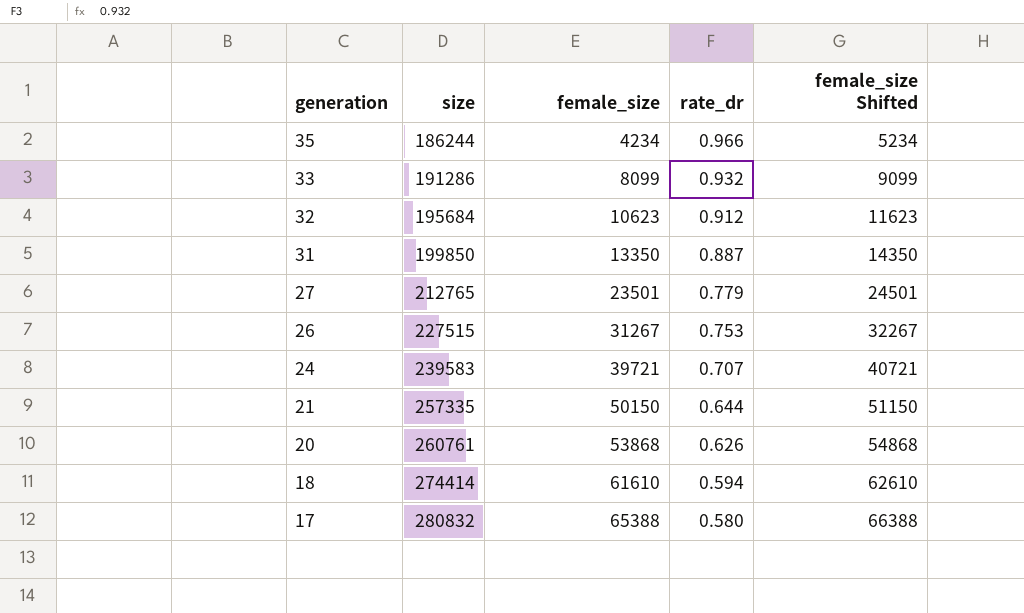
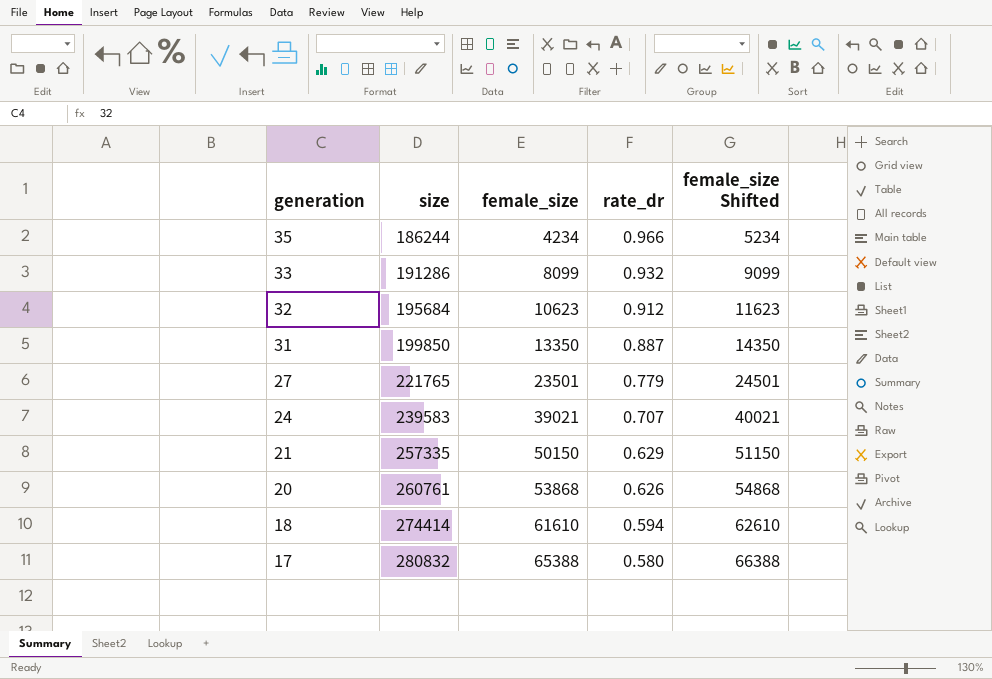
row 26: 227515 | 31267 | 0.753 | 32267 -> none
27 | size: 212765 -> 221765
24 | female_size: 39721 -> 39021
24 | female_size Shifted: 40721 -> 40021
21 | rate_dr: 0.644 -> 0.629

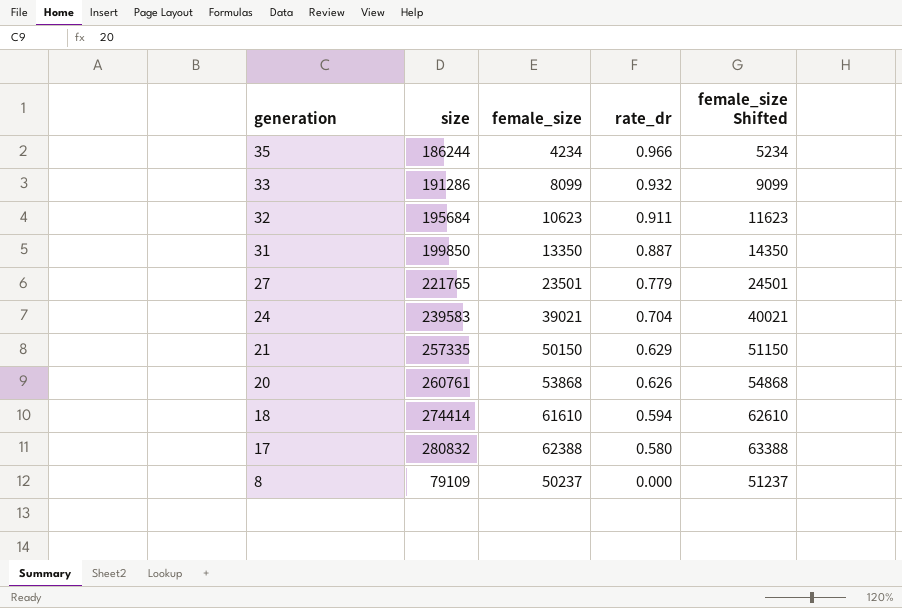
32 | rate_dr: 0.912 -> 0.911
24 | rate_dr: 0.707 -> 0.704
17 | female_size: 65388 -> 62388
17 | female_size Shifted: 66388 -> 63388
row 8: none -> 79109 | 50237 | 0.000 | 51237

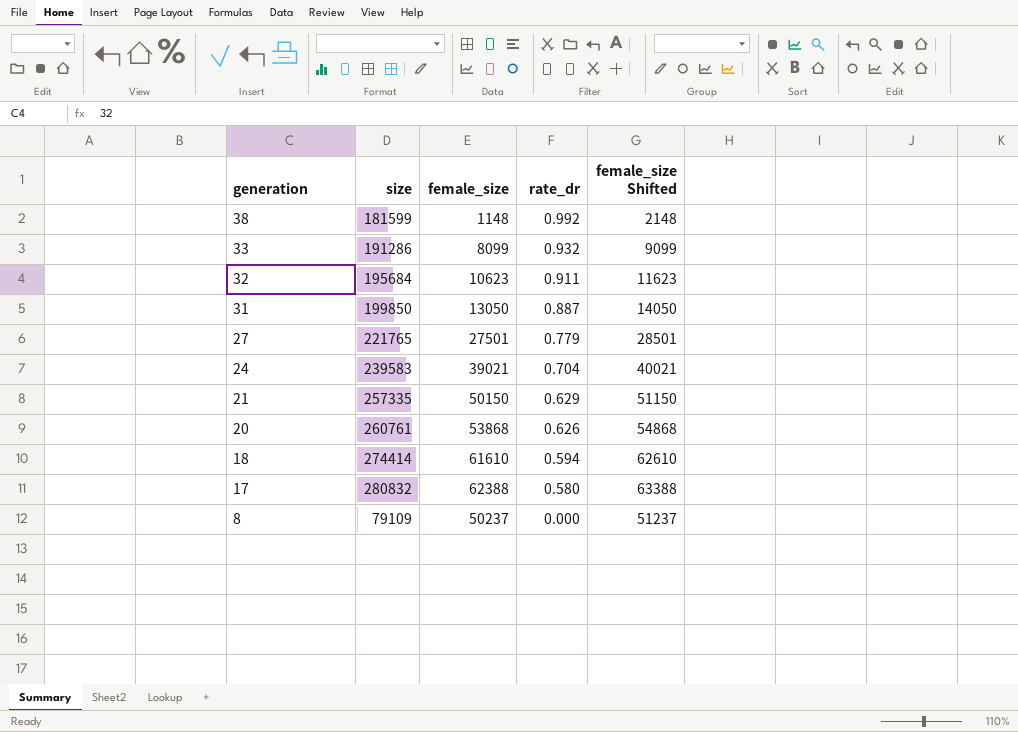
row 35: 186244 | 4234 | 0.966 | 5234 -> none
row 38: none -> 181599 | 1148 | 0.992 | 2148
31 | female_size: 13350 -> 13050
31 | female_size Shifted: 14350 -> 14050
27 | female_size: 23501 -> 27501
27 | female_size Shifted: 24501 -> 28501

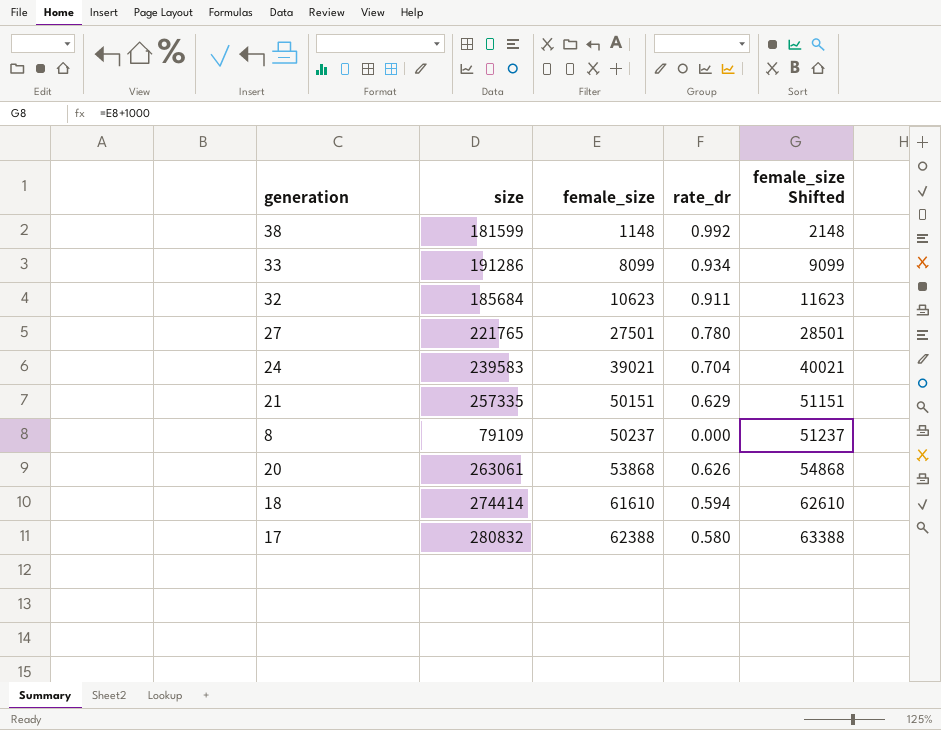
row order: generation descending -> female_size ascending
row 31: 199850 | 13050 | 0.887 | 14050 -> none
33 | rate_dr: 0.932 -> 0.934
32 | size: 195684 -> 185684
27 | rate_dr: 0.779 -> 0.780
21 | female_size: 50150 -> 50151
21 | female_size Shifted: 51150 -> 51151
20 | size: 260761 -> 263061

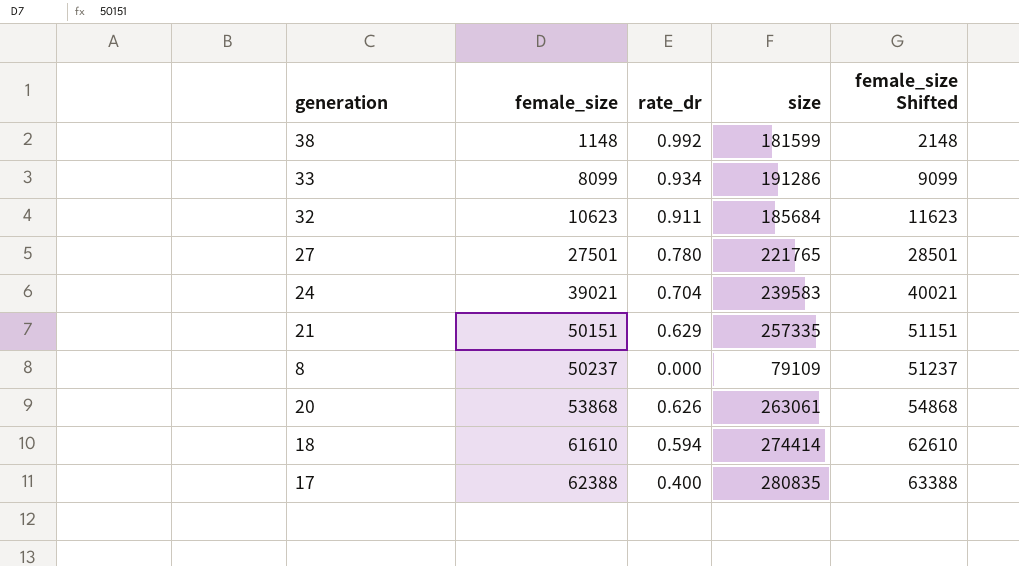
column size | position: 2 -> 4
17 | rate_dr: 0.580 -> 0.400
17 | size: 280832 -> 280835

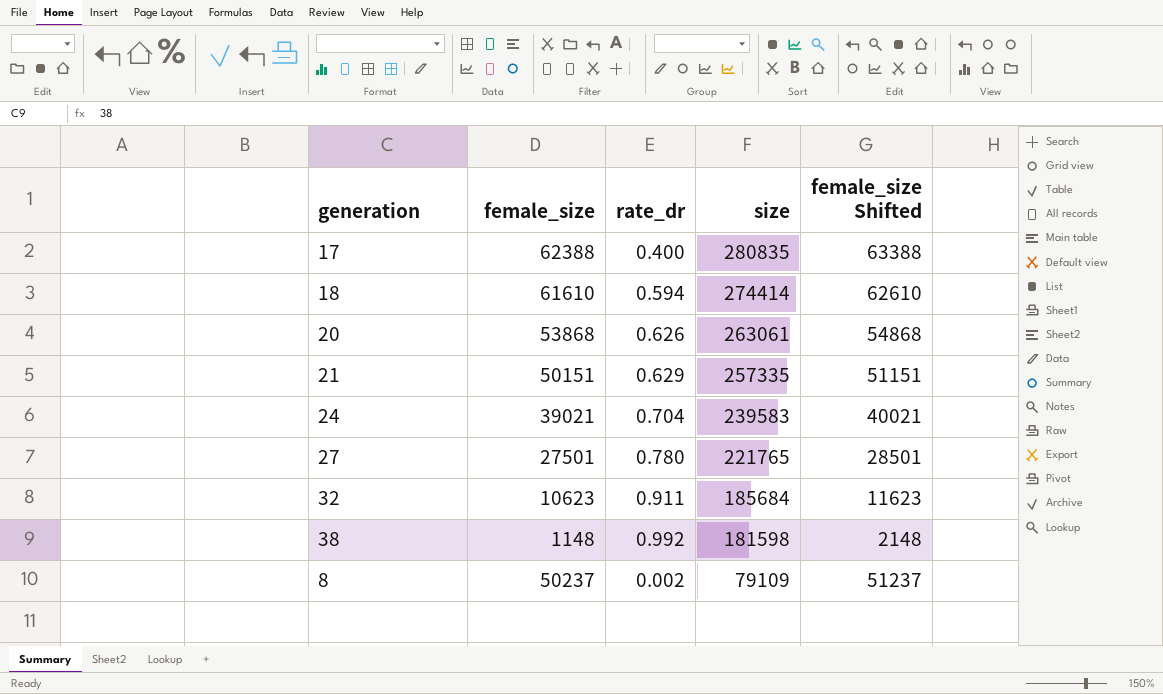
row order: female_size ascending -> size descending
row 33: 8099 | 0.934 | 191286 | 9099 -> none
38 | size: 181599 -> 181598
8 | rate_dr: 0.000 -> 0.002

